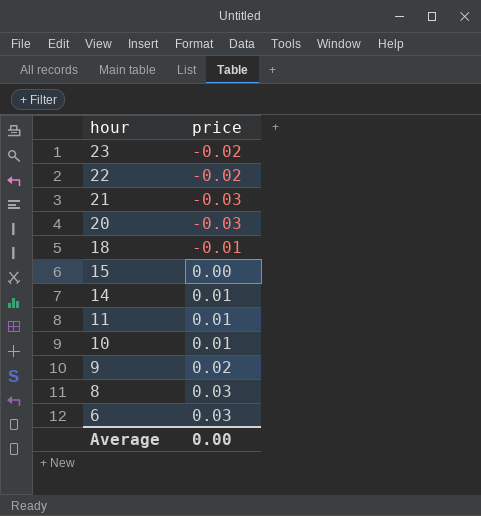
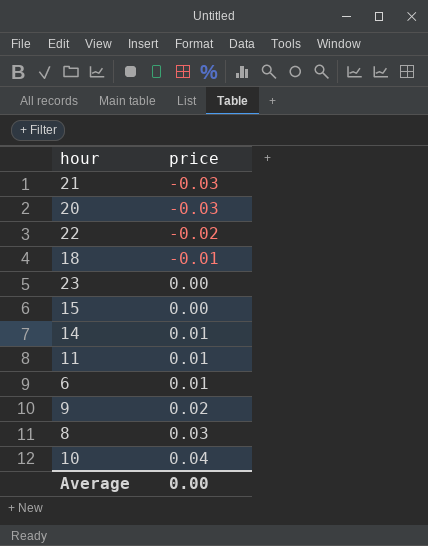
row order: hour descending -> price ascending
23 | price: -0.02 -> 0.00
6 | price: 0.03 -> 0.01
10 | price: 0.01 -> 0.04

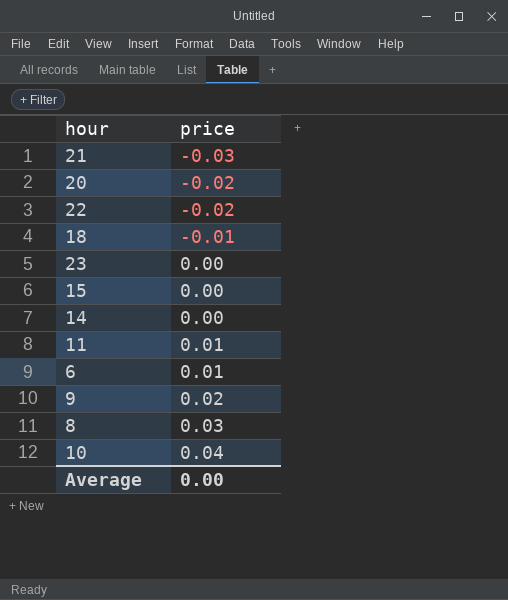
20 | price: -0.03 -> -0.02
14 | price: 0.01 -> 0.00

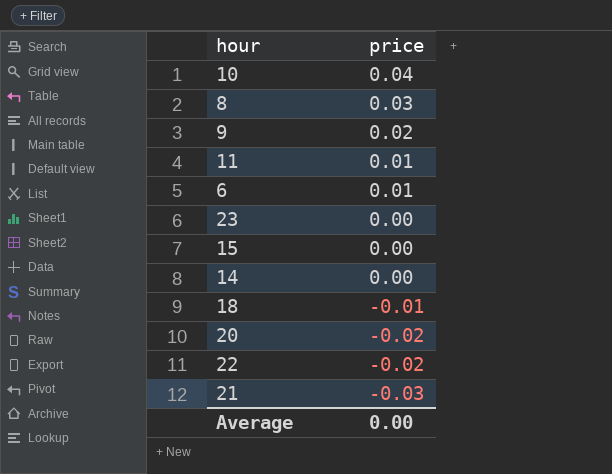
row order: price ascending -> price descending

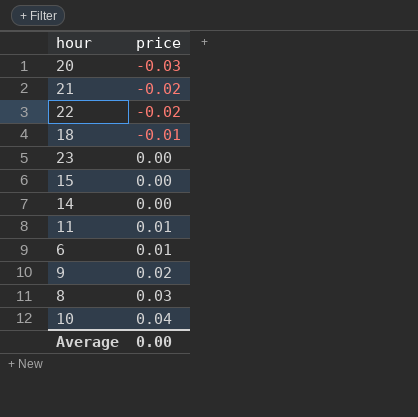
row order: price descending -> price ascending
20 | price: -0.02 -> -0.03
21 | price: -0.03 -> -0.02

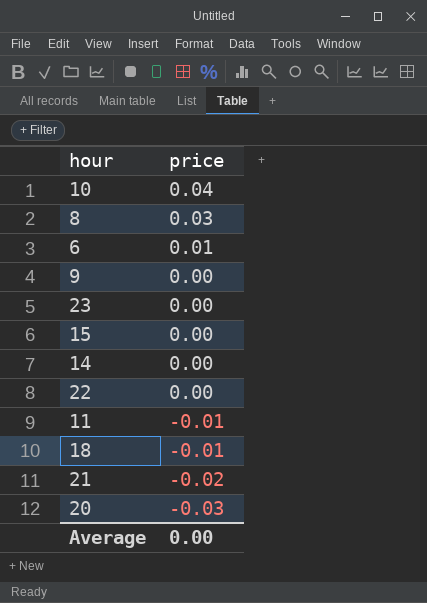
row order: price ascending -> price descending
9 | price: 0.02 -> 0.00
22 | price: -0.02 -> 0.00
11 | price: 0.01 -> -0.01

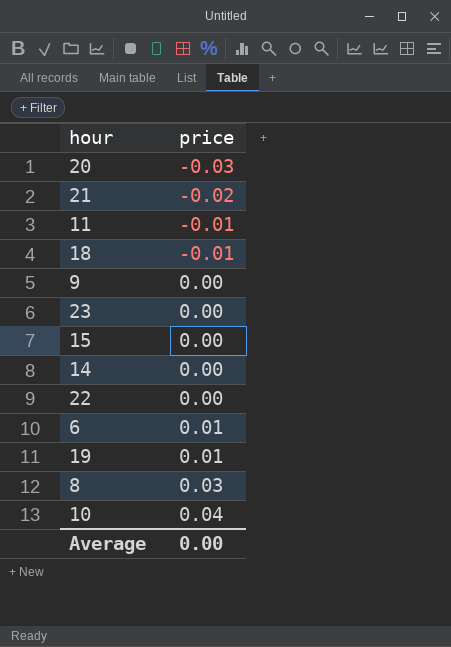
row order: price descending -> price ascending
row 19: none -> 0.01

